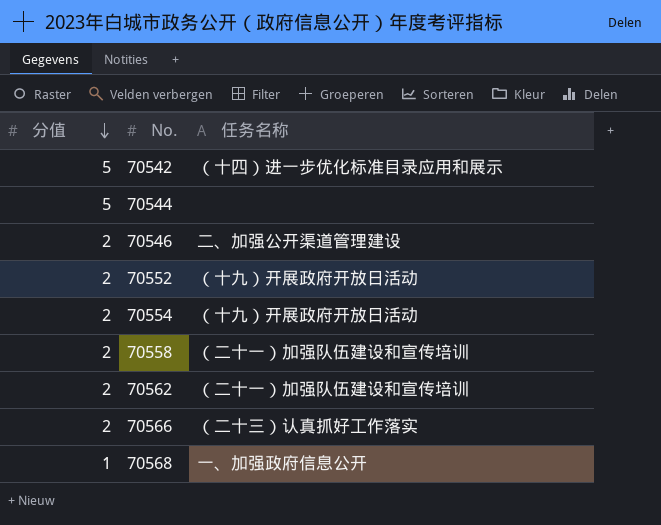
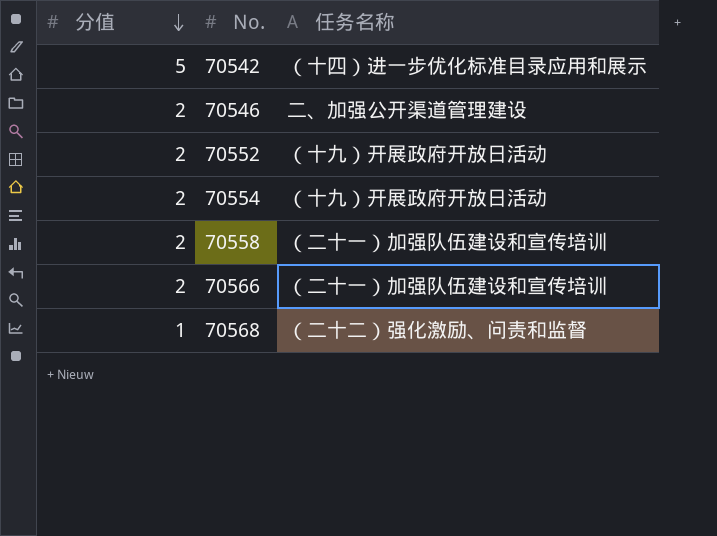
row 70544: 5 | none -> none
row 70562: 2 | （二十一）加强队伍建设和宣传培训 -> none
70566 | 任务名称: （二十三）认真抓好工作落实 -> （二十一）加强队伍建设和宣传培训
70568 | 任务名称: 一、加强政府信息公开 -> （二十二）强化激励、问责和监督

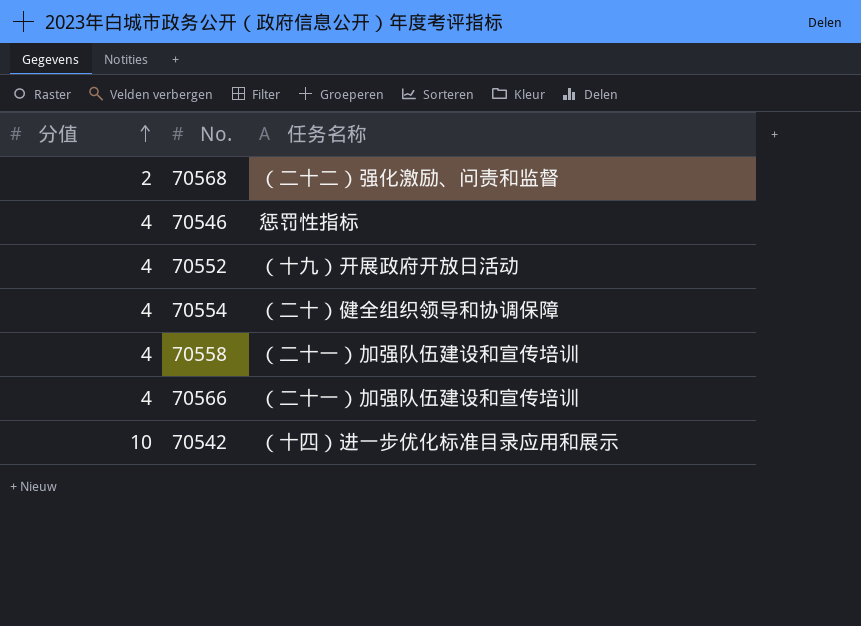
row order: 分值 descending -> 分值 ascending
70568 | 分值: 1 -> 2
70546 | 分值: 2 -> 4
70546 | 任务名称: 二、加强公开渠道管理建设 -> 惩罚性指标
70552 | 分值: 2 -> 4
70554 | 分值: 2 -> 4
70554 | 任务名称: （十九）开展政府开放日活动 -> （二十）健全组织领导和协调保障
70558 | 分值: 2 -> 4
70566 | 分值: 2 -> 4
70542 | 分值: 5 -> 10

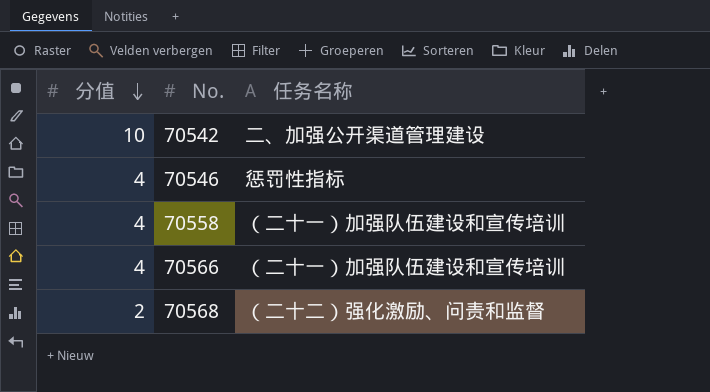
row order: 分值 ascending -> 分值 descending
row 70552: 4 | （十九）开展政府开放日活动 -> none
row 70554: 4 | （二十）健全组织领导和协调保障 -> none
70542 | 任务名称: （十四）进一步优化标准目录应用和展示 -> 二、加强公开渠道管理建设

